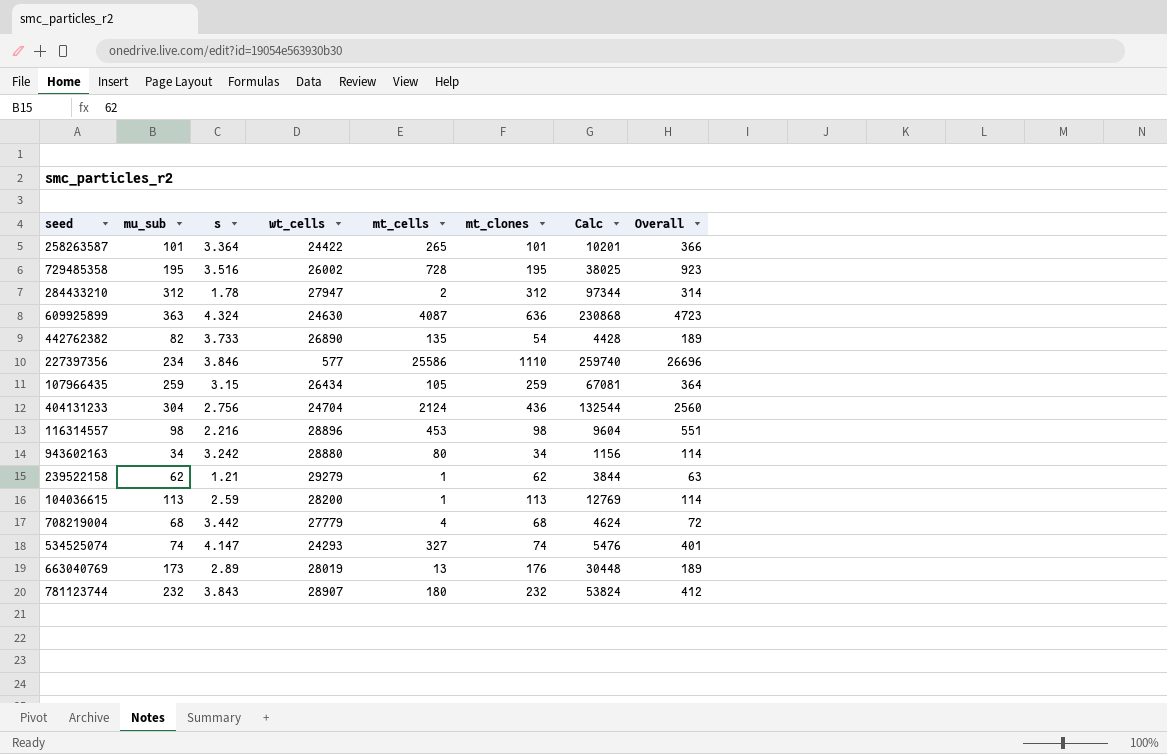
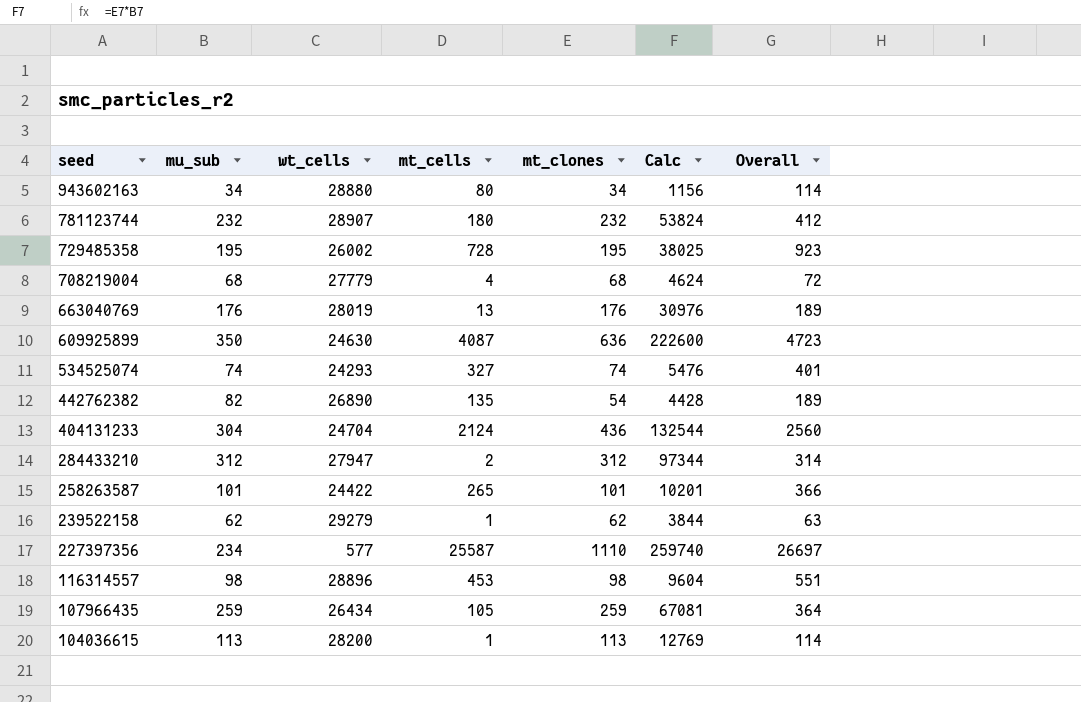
row order: none -> seed descending
column s | position: 3 -> none
663040769 | mu_sub: 173 -> 176
663040769 | Calc: 30448 -> 30976
609925899 | mu_sub: 363 -> 350
609925899 | Calc: 230868 -> 222600
227397356 | mt_cells: 25586 -> 25587
227397356 | Overall: 26696 -> 26697

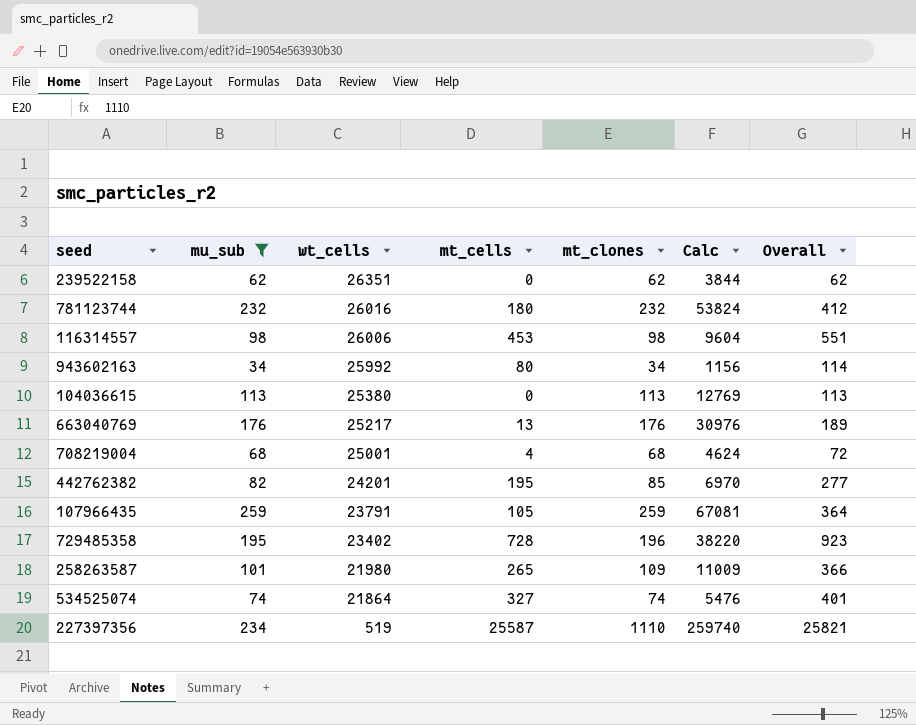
filter: none -> mu_sub <= 259
row order: seed descending -> wt_cells descending
column Overall | formula: [mt_cells] + [mt_clones] -> [mu_sub] + [mt_cells]
239522158 | wt_cells: 29279 -> 26351
239522158 | mt_cells: 1 -> 0
781123744 | wt_cells: 28907 -> 26016
116314557 | wt_cells: 28896 -> 26006
943602163 | wt_cells: 28880 -> 25992
104036615 | wt_cells: 28200 -> 25380
104036615 | mt_cells: 1 -> 0
663040769 | wt_cells: 28019 -> 25217
708219004 | wt_cells: 27779 -> 25001
442762382 | wt_cells: 26890 -> 24201
442762382 | mt_cells: 135 -> 195
442762382 | mt_clones: 54 -> 85
442762382 | Calc: 4428 -> 6970
107966435 | wt_cells: 26434 -> 23791
729485358 | wt_cells: 26002 -> 23402
729485358 | mt_clones: 195 -> 196
729485358 | Calc: 38025 -> 38220
258263587 | wt_cells: 24422 -> 21980
258263587 | mt_clones: 101 -> 109
258263587 | Calc: 10201 -> 11009
534525074 | wt_cells: 24293 -> 21864
227397356 | wt_cells: 577 -> 519

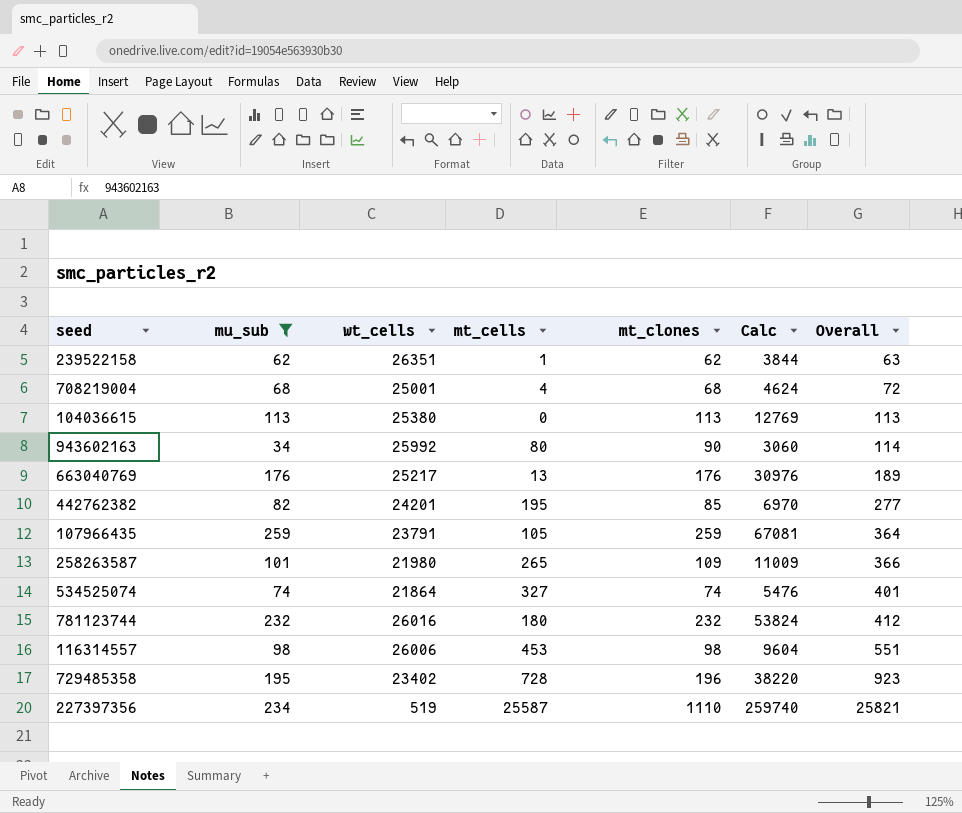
row order: wt_cells descending -> Overall ascending
239522158 | mt_cells: 0 -> 1
239522158 | Overall: 62 -> 63
943602163 | mt_clones: 34 -> 90
943602163 | Calc: 1156 -> 3060

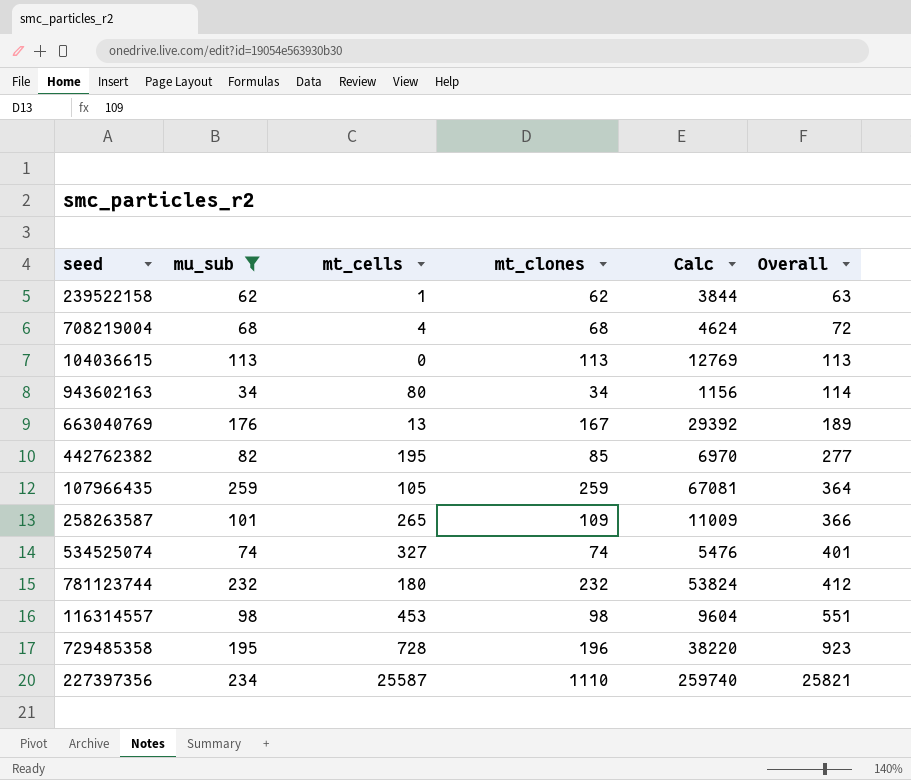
column wt_cells | position: 3 -> none
943602163 | mt_clones: 90 -> 34
943602163 | Calc: 3060 -> 1156
663040769 | mt_clones: 176 -> 167
663040769 | Calc: 30976 -> 29392

